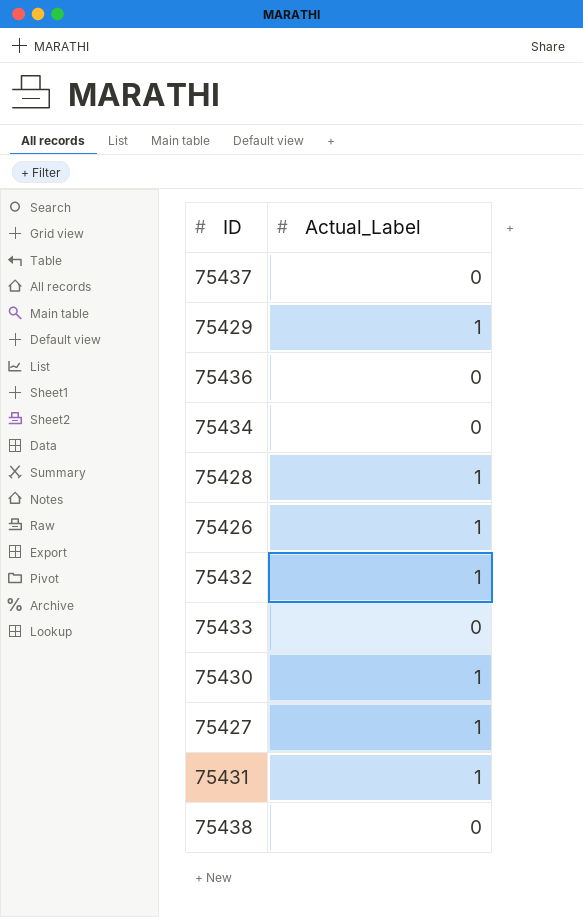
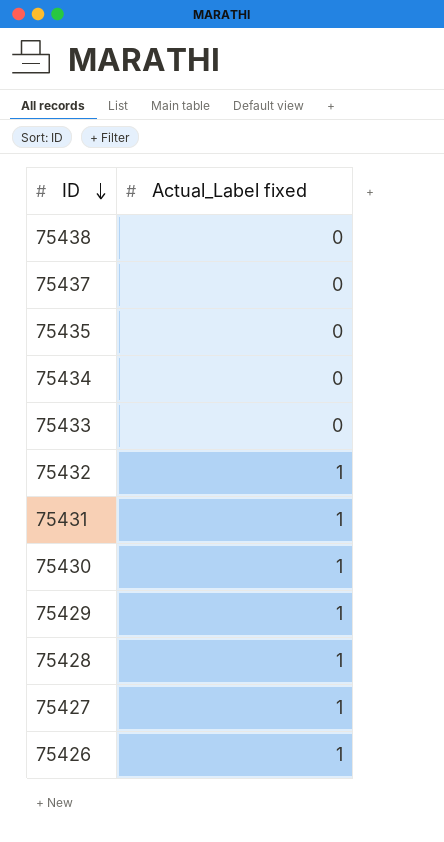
row order: none -> ID descending
column name: Actual_Label -> Actual_Label fixed
row 75436: 0 -> none
row 75435: none -> 0

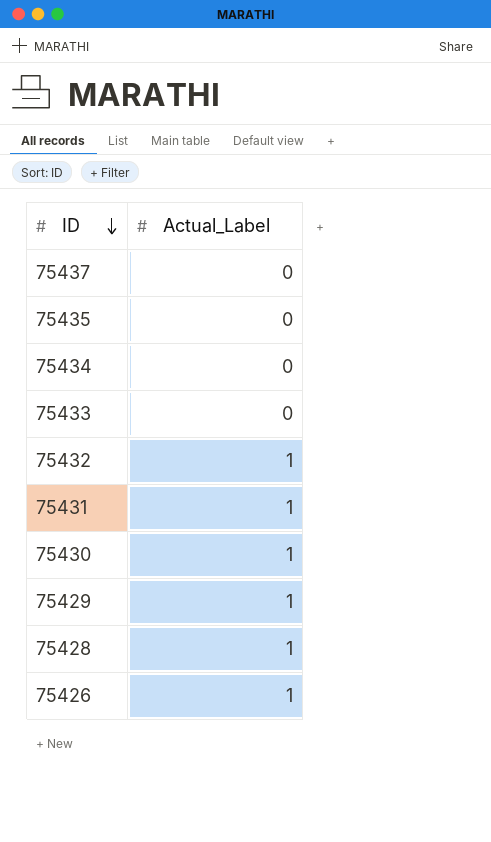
column name: Actual_Label fixed -> Actual_Label
row 75438: 0 -> none
row 75427: 1 -> none

